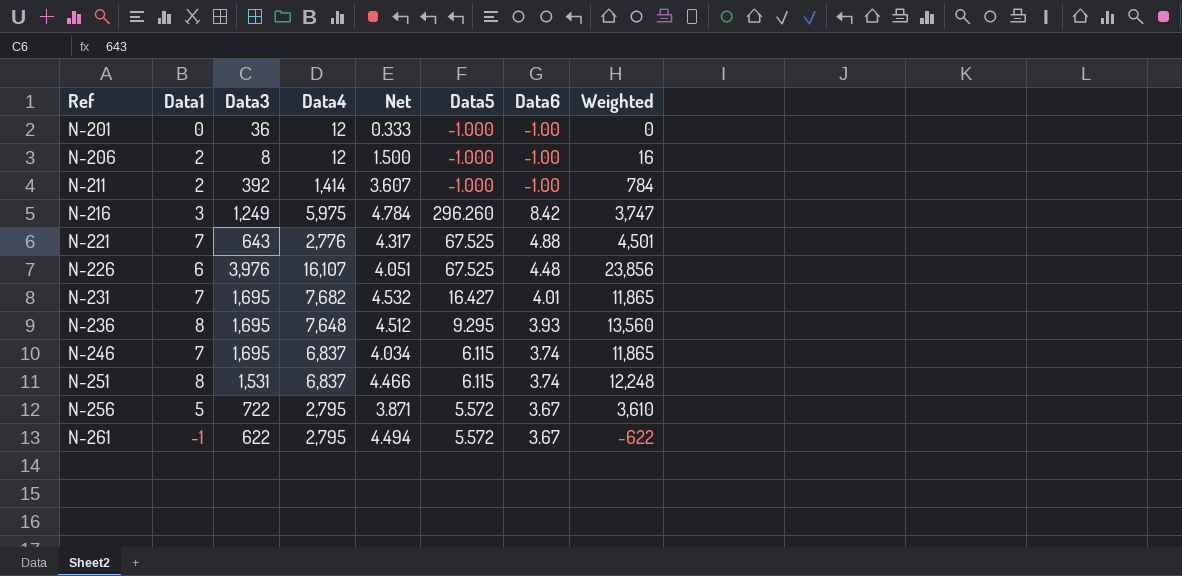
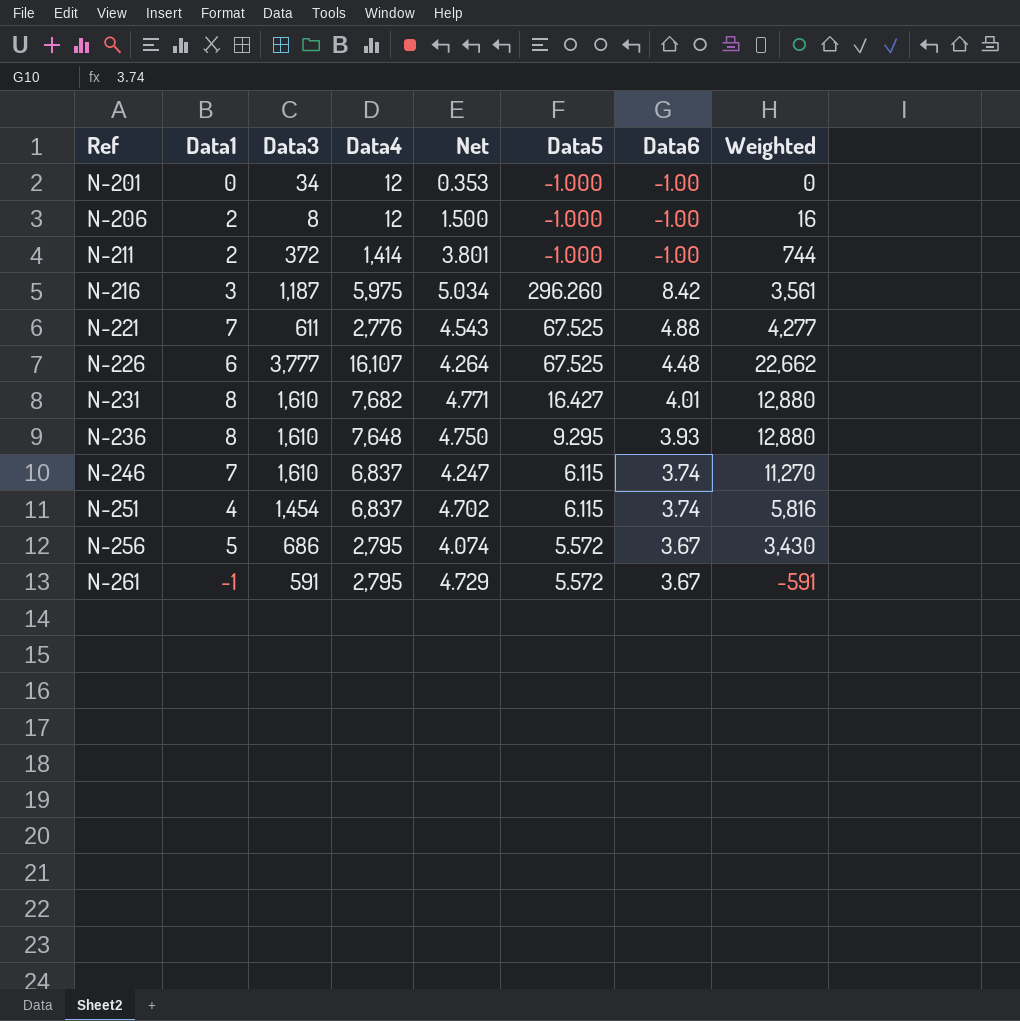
N-201 | Data3: 36 -> 34
N-201 | Net: 0.333 -> 0.353
N-211 | Data3: 392 -> 372
N-211 | Net: 3.607 -> 3.801
N-211 | Weighted: 784 -> 744
N-216 | Data3: 1,249 -> 1,187
N-216 | Net: 4.784 -> 5.034
N-216 | Weighted: 3,747 -> 3,561
N-221 | Data3: 643 -> 611
N-221 | Net: 4.317 -> 4.543
N-221 | Weighted: 4,501 -> 4,277
N-226 | Data3: 3,976 -> 3,777
N-226 | Net: 4.051 -> 4.264
N-226 | Weighted: 23,856 -> 22,662
N-231 | Data1: 7 -> 8
N-231 | Data3: 1,695 -> 1,610
N-231 | Net: 4.532 -> 4.771
N-231 | Weighted: 11,865 -> 12,880
N-236 | Data3: 1,695 -> 1,610
N-236 | Net: 4.512 -> 4.750
N-236 | Weighted: 13,560 -> 12,880
N-246 | Data3: 1,695 -> 1,610
N-246 | Net: 4.034 -> 4.247
N-246 | Weighted: 11,865 -> 11,270
N-251 | Data1: 8 -> 4
N-251 | Data3: 1,531 -> 1,454
N-251 | Net: 4.466 -> 4.702
N-251 | Weighted: 12,248 -> 5,816
N-256 | Data3: 722 -> 686
N-256 | Net: 3.871 -> 4.074
N-256 | Weighted: 3,610 -> 3,430
N-261 | Data3: 622 -> 591
N-261 | Net: 4.494 -> 4.729
N-261 | Weighted: -622 -> -591

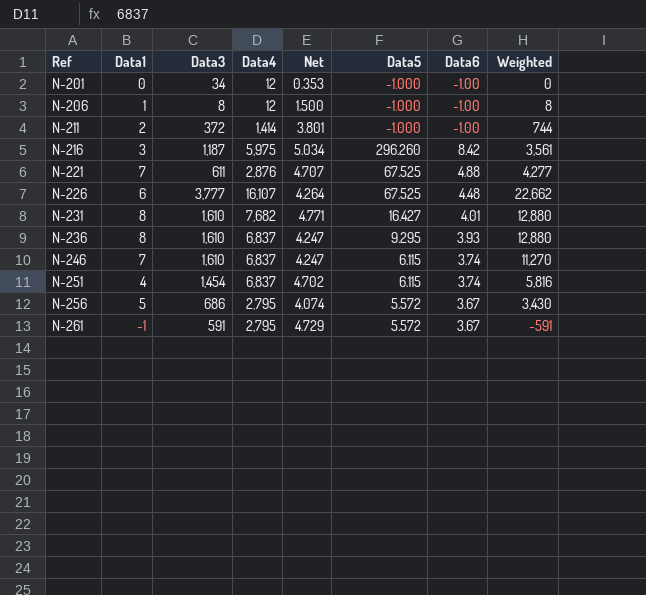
N-206 | Data1: 2 -> 1
N-206 | Weighted: 16 -> 8
N-221 | Data4: 2,776 -> 2,876
N-221 | Net: 4.543 -> 4.707
N-236 | Data4: 7,648 -> 6,837
N-236 | Net: 4.750 -> 4.247

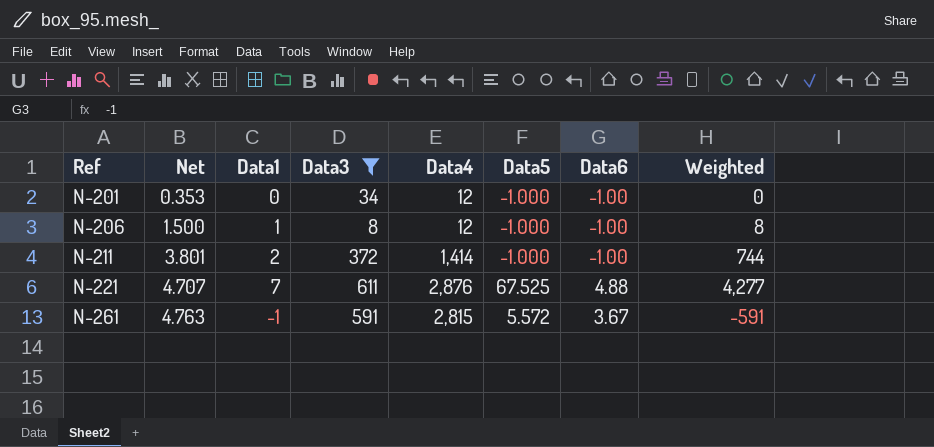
filter: none -> Data3 <= 611
column Net | position: 5 -> 2
N-261 | Net: 4.729 -> 4.763
N-261 | Data4: 2,795 -> 2,815

